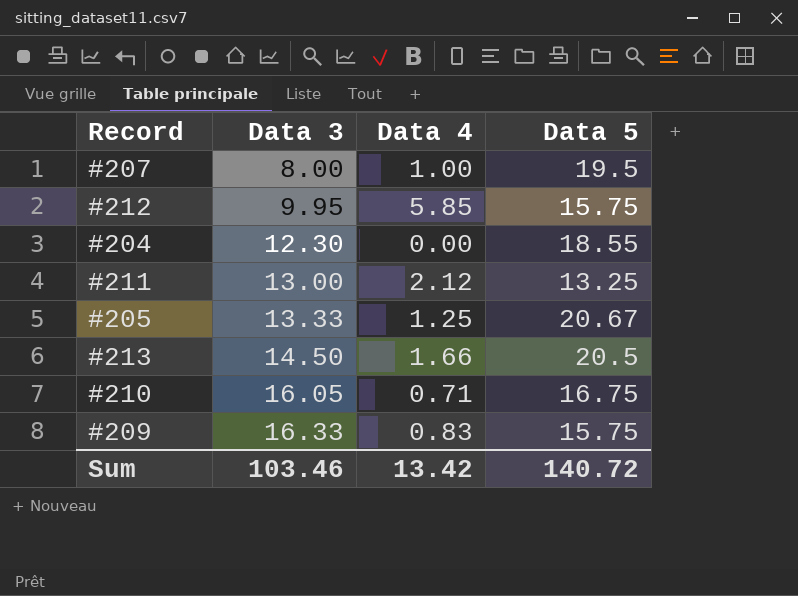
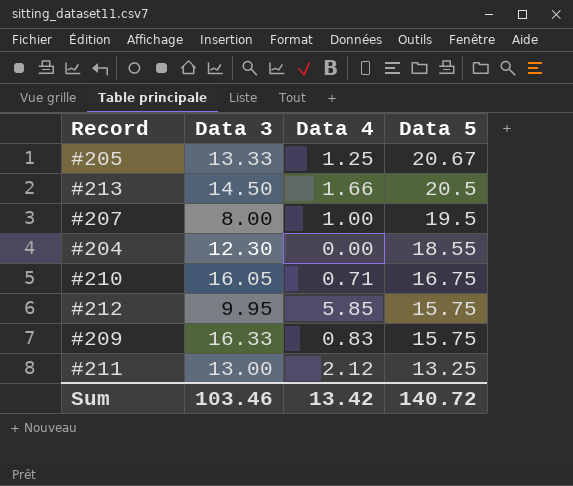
row order: Data 3 ascending -> Data 5 descending

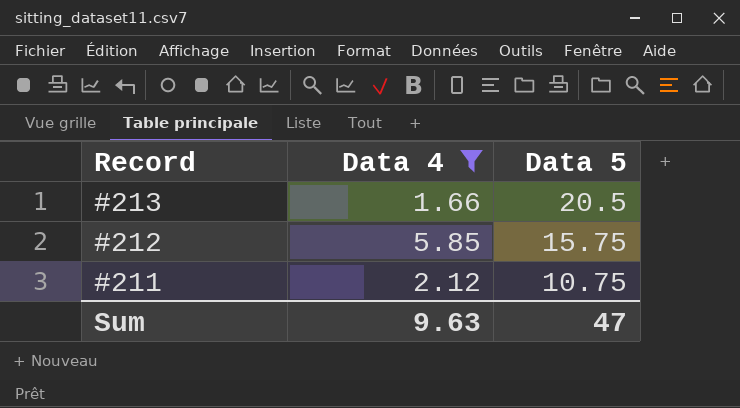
filter: none -> Data 4 >= 1.66
column Data 3 | position: 2 -> none
#211 | Data 5: 13.25 -> 10.75
Sum | Data 4: 13.42 -> 9.63
Sum | Data 5: 140.72 -> 47

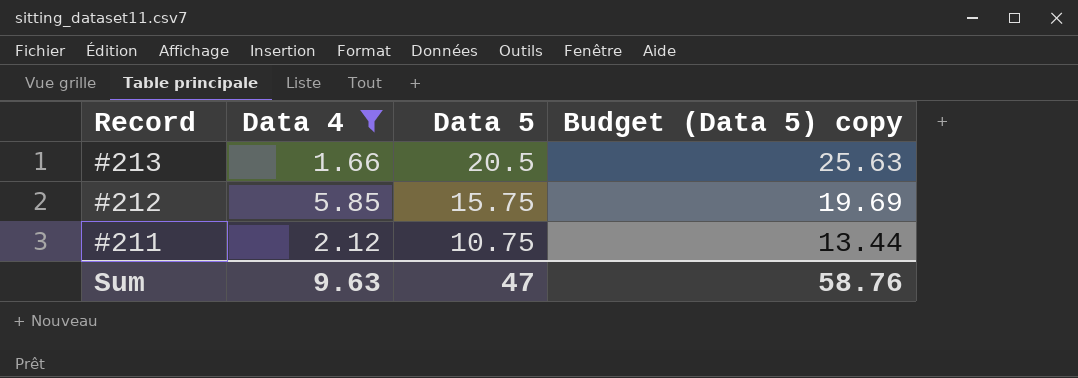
column Budget (Data 5) copy | formula: none -> [Data 5] * 1.25

